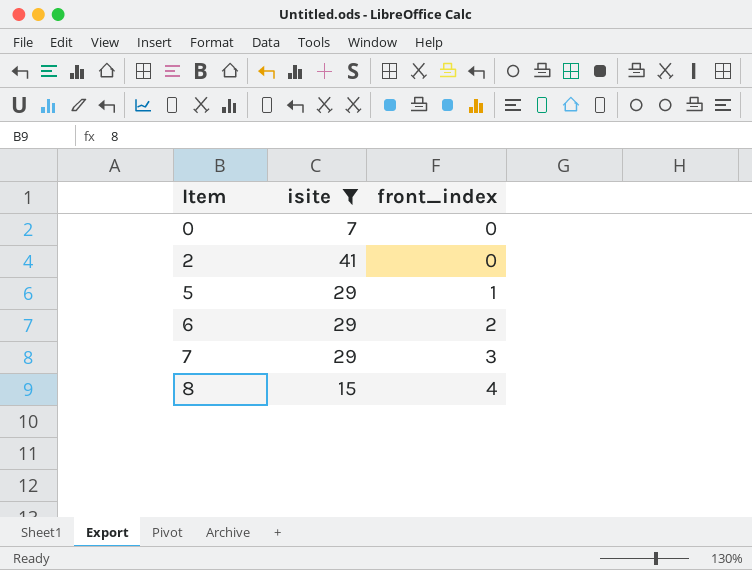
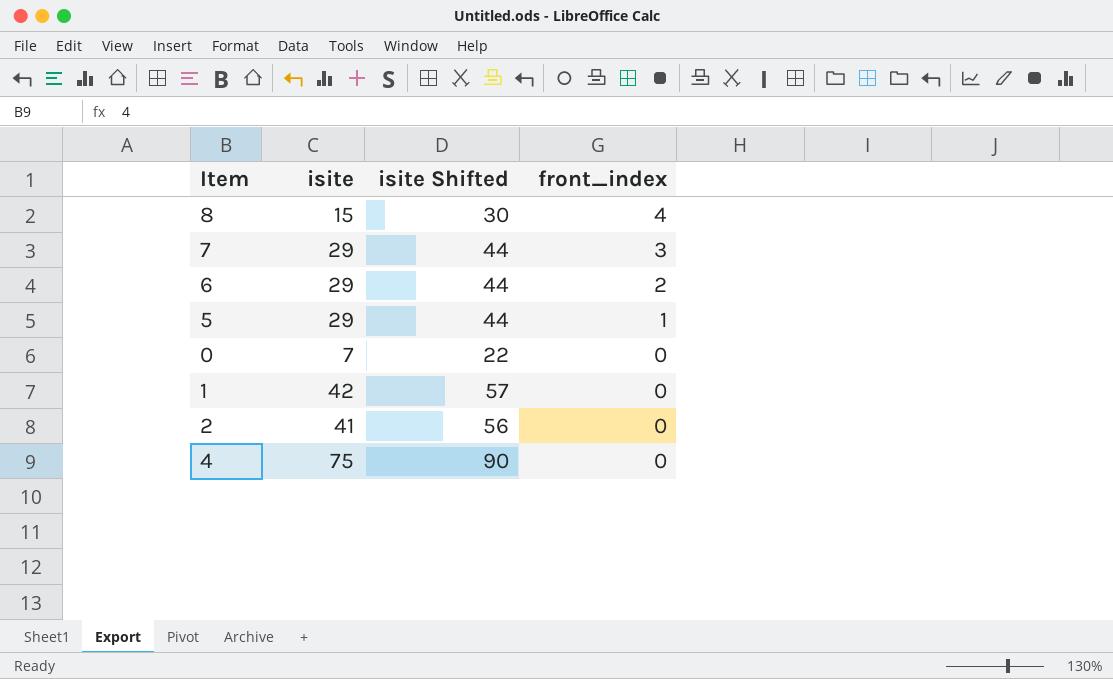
filter: isite <= 41 -> none
row order: Item ascending -> front_index descending
column isite Shifted | formula: none -> [isite] + 15

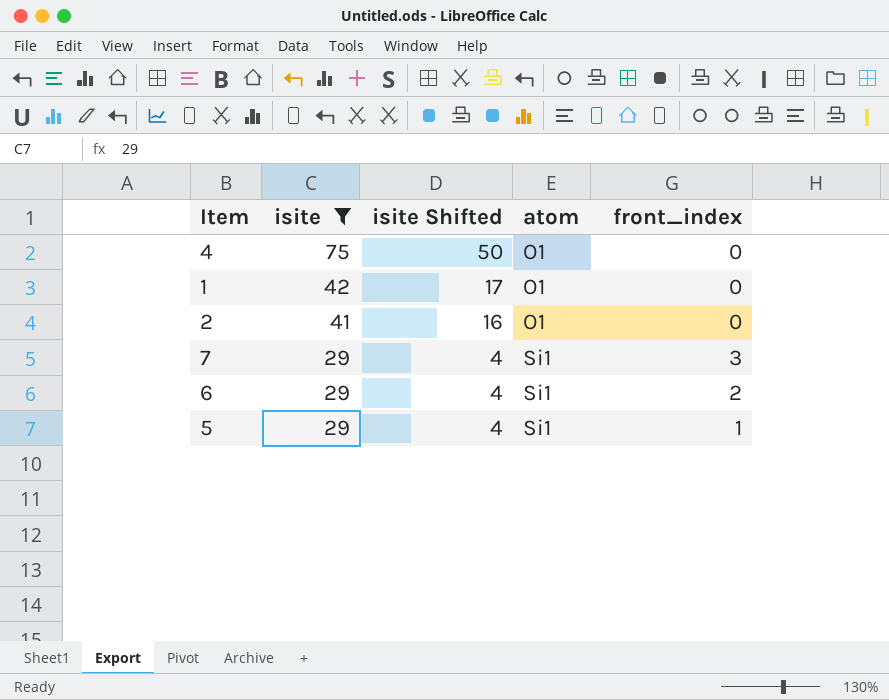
filter: none -> isite >= 29
row order: front_index descending -> isite descending
column isite Shifted | formula: [isite] + 15 -> [isite] - 25
column atom | position: none -> 4

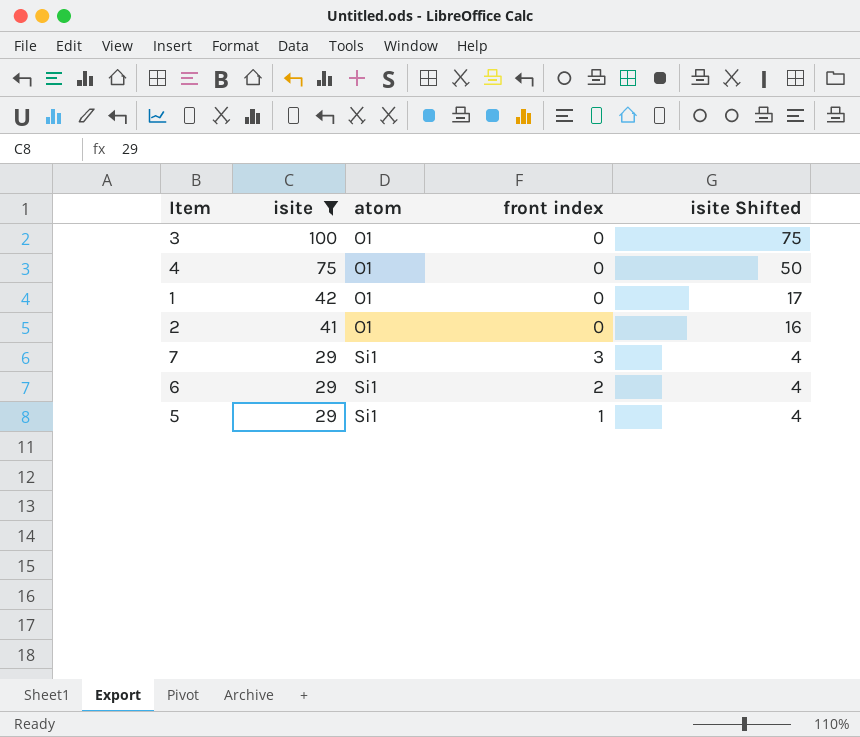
column name: front_index -> front index
column isite Shifted | position: 3 -> 5
row 3: none -> 100 | O1 | 0 | 75

